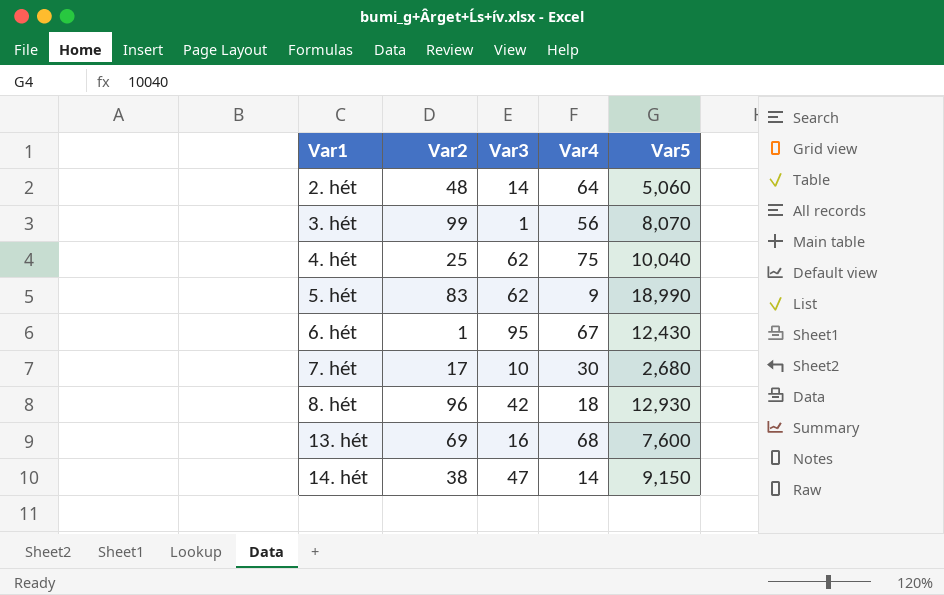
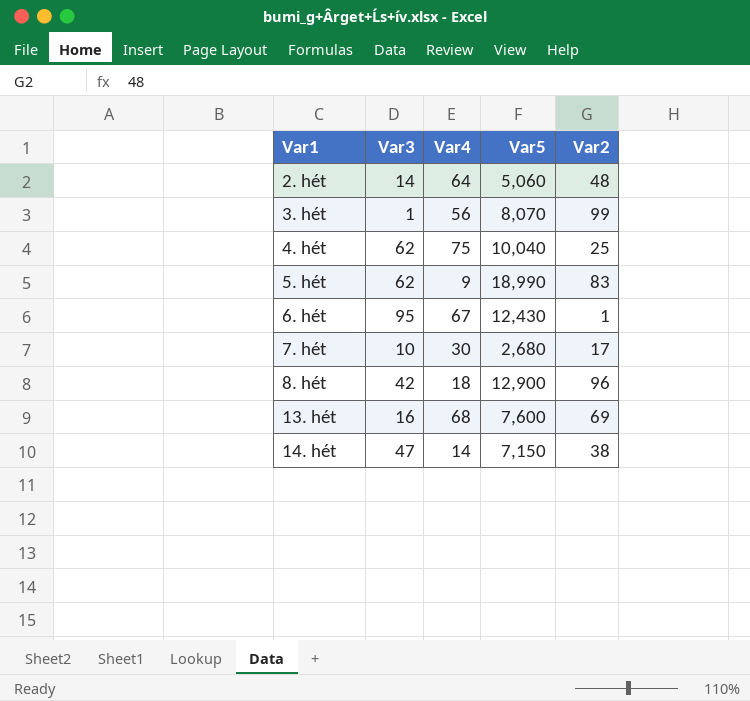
column Var2 | position: 2 -> 5
8. hét | Var5: 12,930 -> 12,900
14. hét | Var5: 9,150 -> 7,150

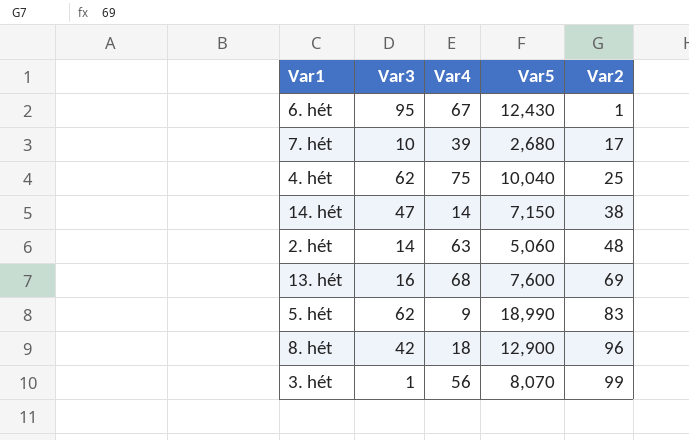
row order: Var1 ascending -> Var2 ascending
7. hét | Var4: 30 -> 39
2. hét | Var4: 64 -> 63

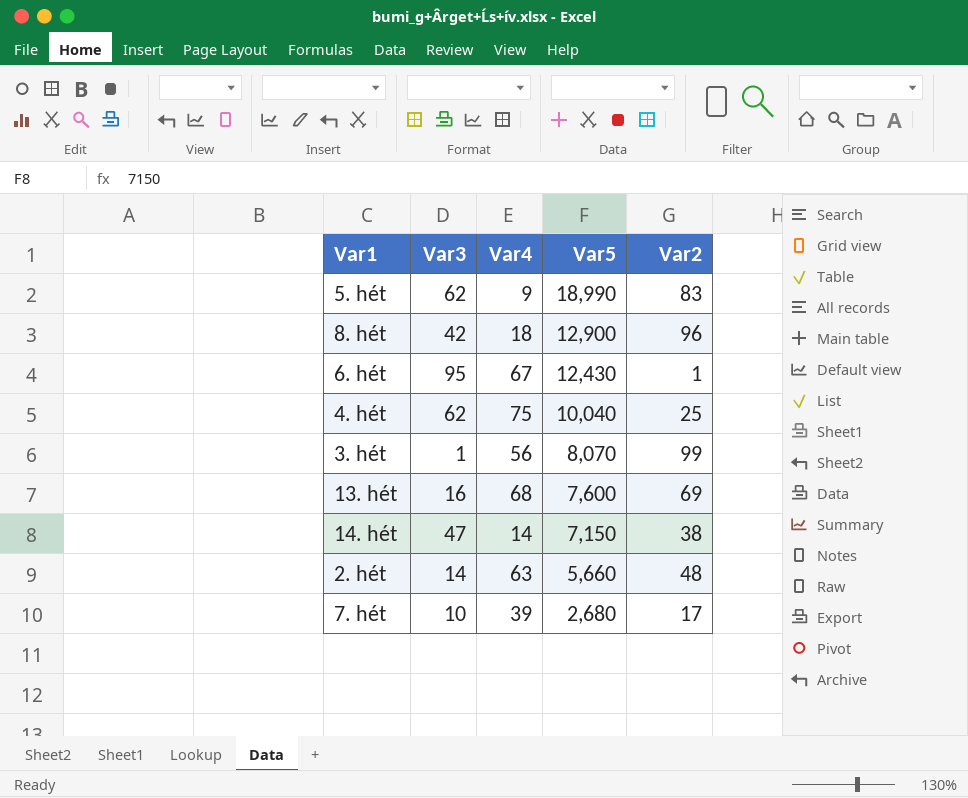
row order: Var2 ascending -> Var5 descending
2. hét | Var5: 5,060 -> 5,660

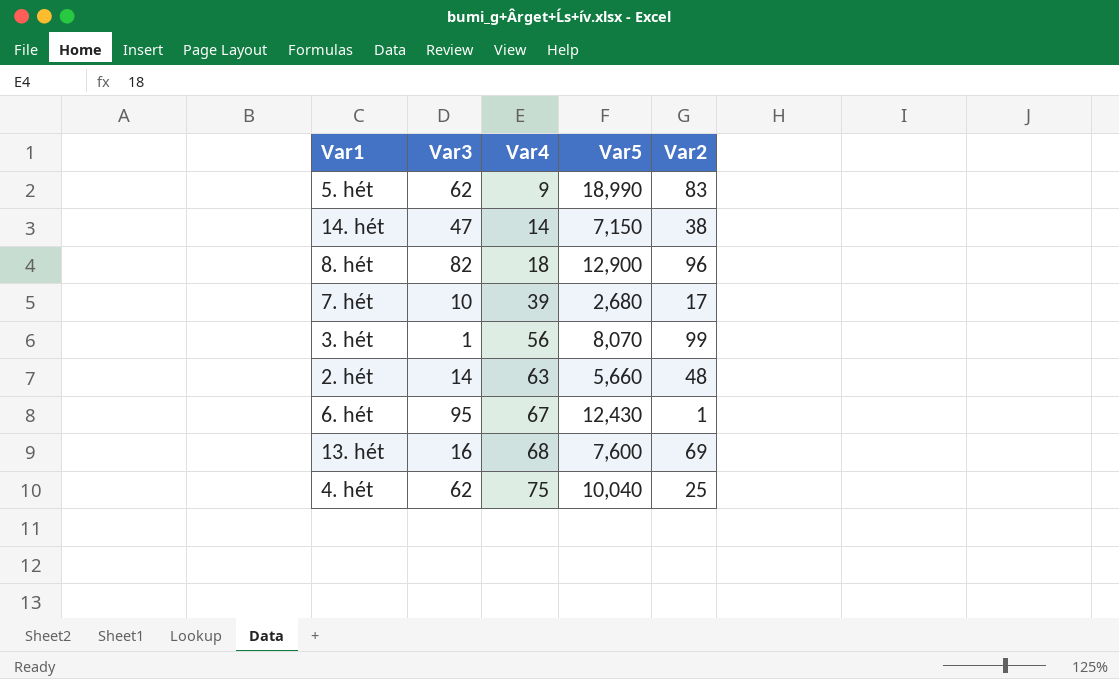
row order: Var5 descending -> Var4 ascending
8. hét | Var3: 42 -> 82

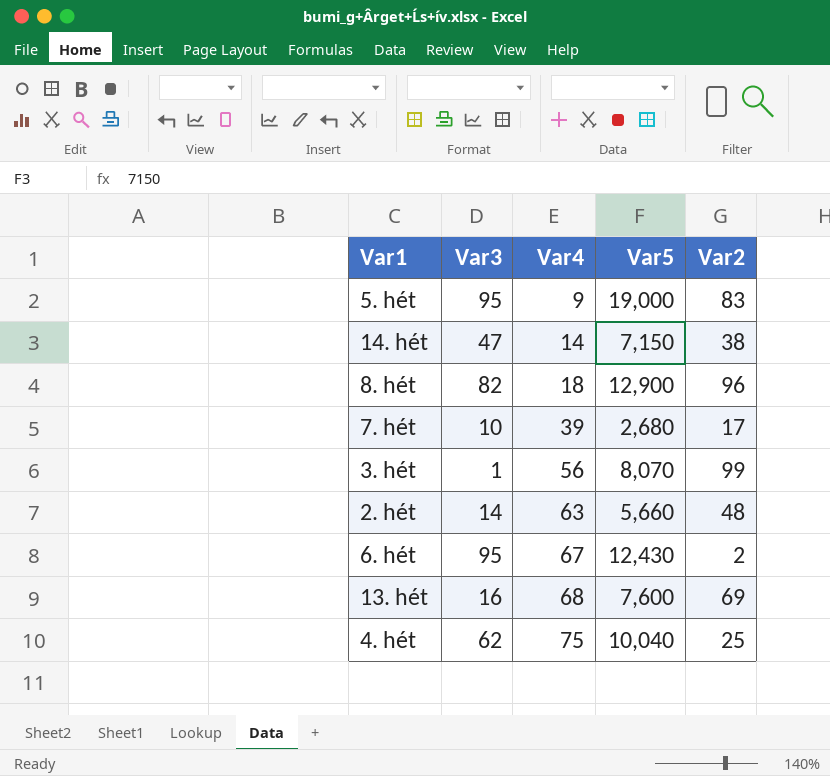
5. hét | Var3: 62 -> 95
5. hét | Var5: 18,990 -> 19,000
6. hét | Var2: 1 -> 2

